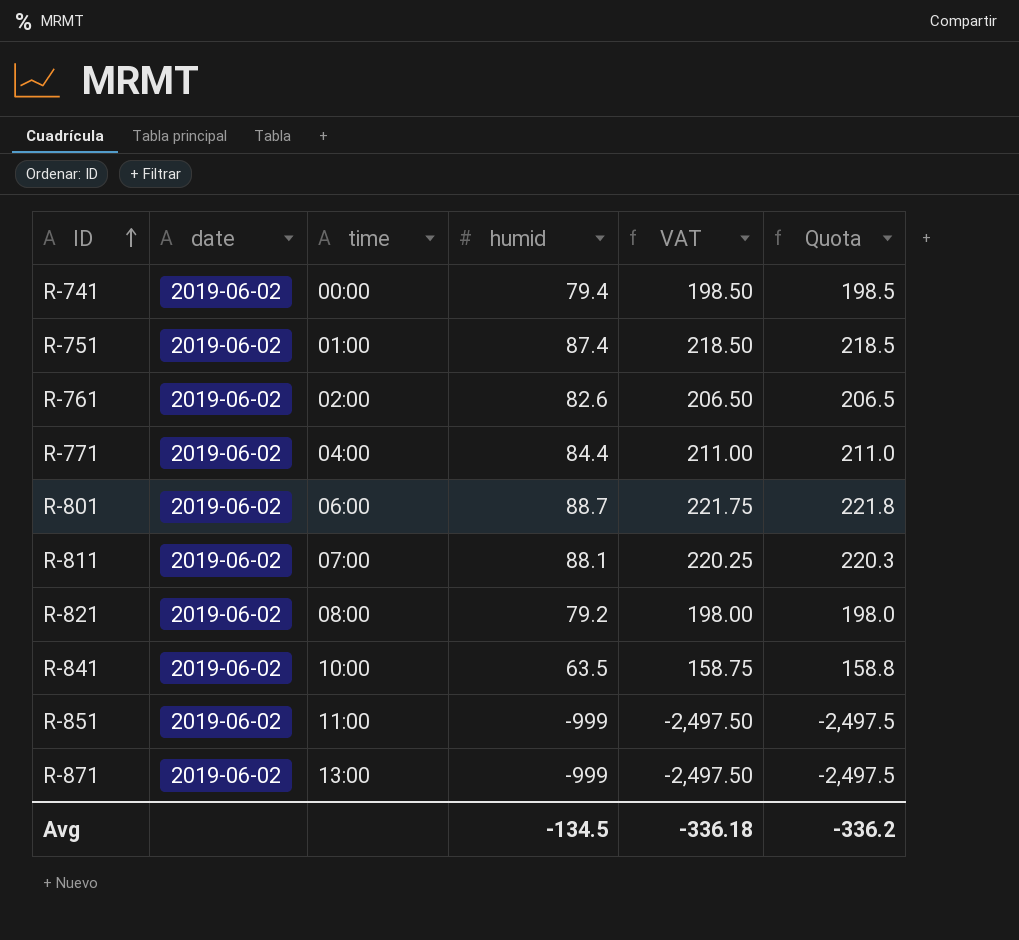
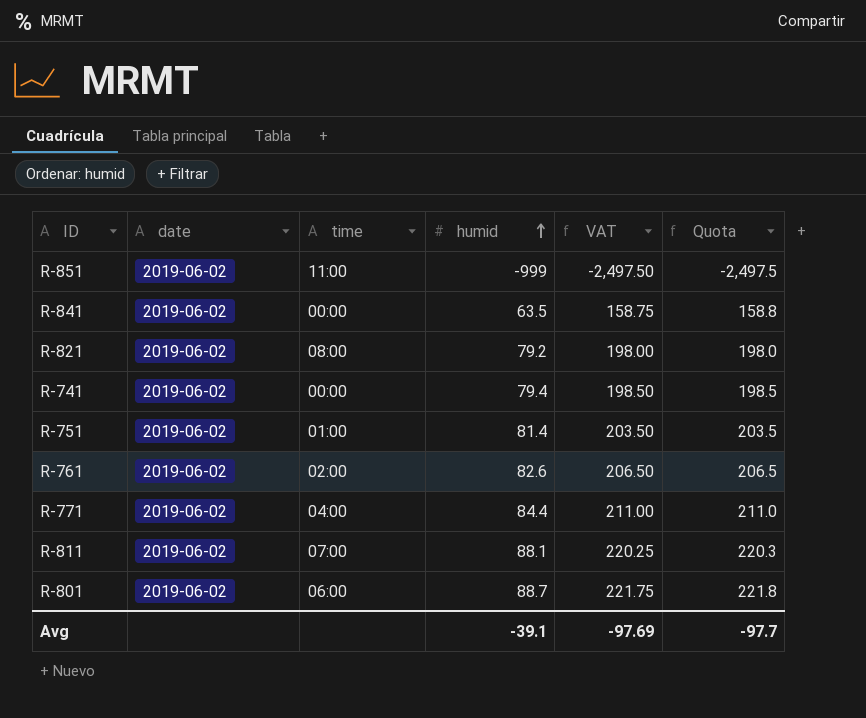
row order: ID ascending -> humid ascending
row R-871: 2019-06-02 | 13:00 | -999 | -2,497.50 | -2,497.5 -> none
R-841 | time: 10:00 -> 00:00
R-751 | humid: 87.4 -> 81.4
R-751 | VAT: 218.50 -> 203.50
R-751 | Quota: 218.5 -> 203.5
Avg | humid: -134.5 -> -39.1
Avg | VAT: -336.18 -> -97.69
Avg | Quota: -336.2 -> -97.7

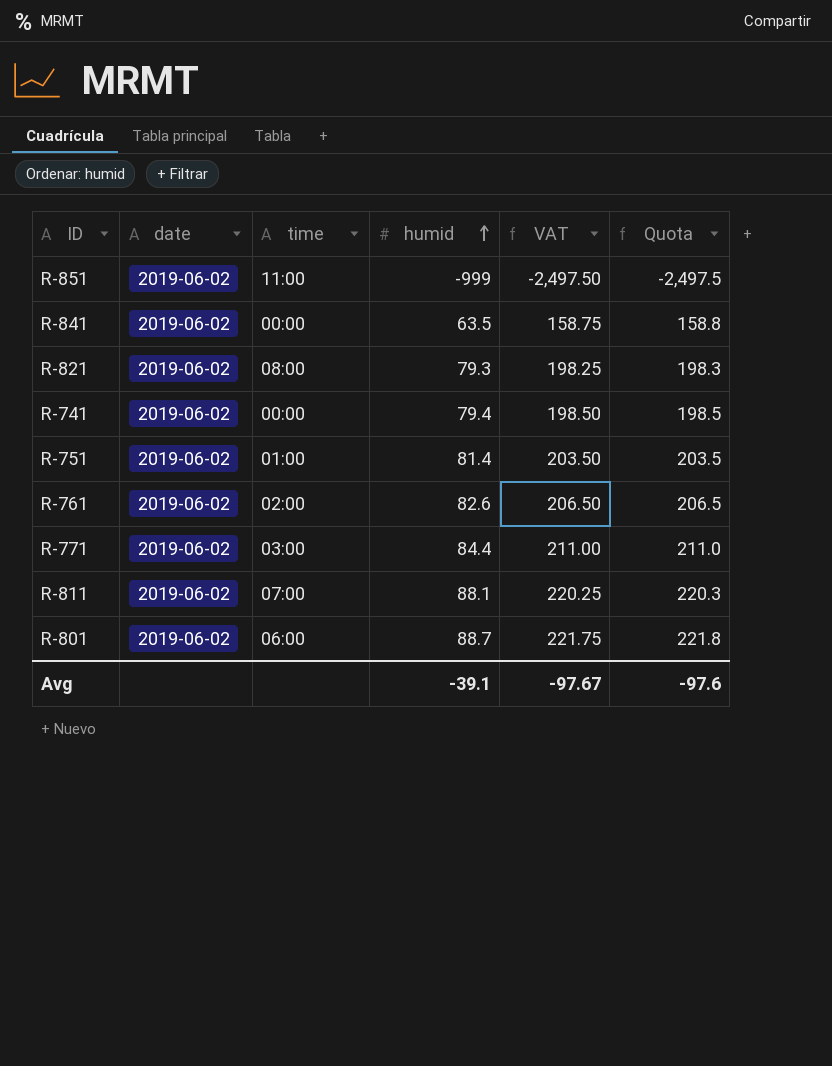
R-821 | humid: 79.2 -> 79.3
R-821 | VAT: 198.00 -> 198.25
R-821 | Quota: 198.0 -> 198.3
R-771 | time: 04:00 -> 03:00
Avg | VAT: -97.69 -> -97.67
Avg | Quota: -97.7 -> -97.6

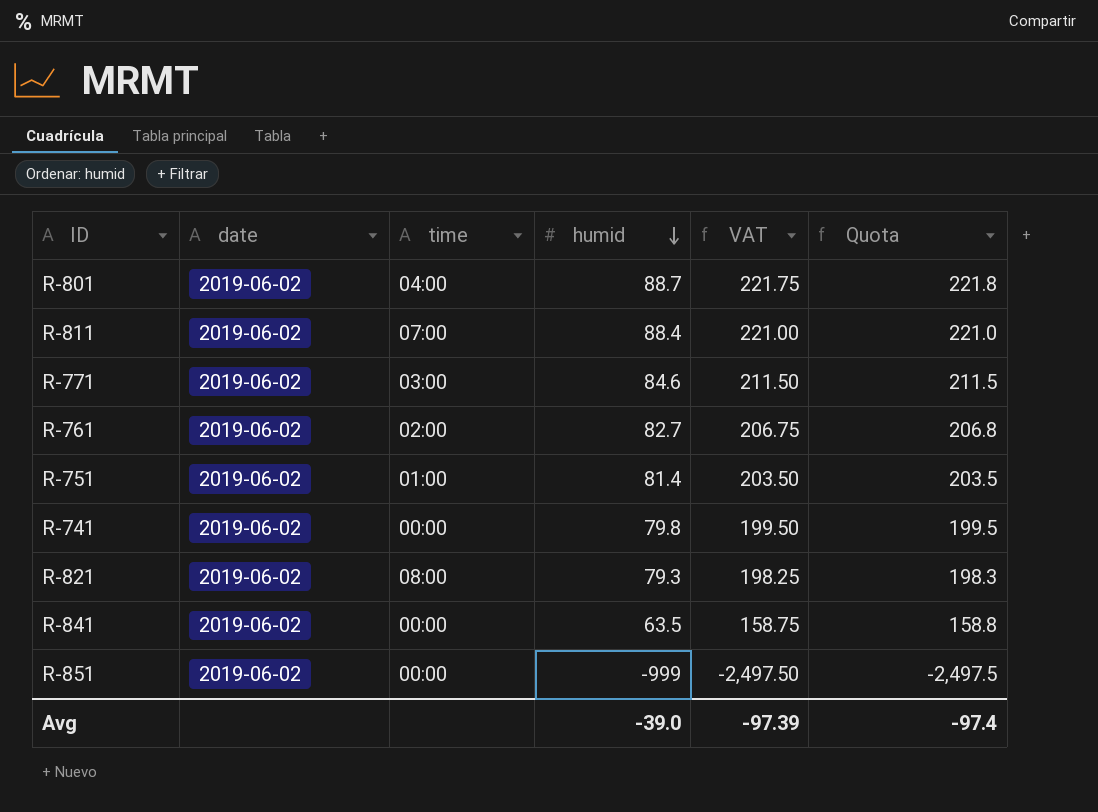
row order: humid ascending -> humid descending
R-801 | time: 06:00 -> 04:00
R-811 | humid: 88.1 -> 88.4
R-811 | VAT: 220.25 -> 221.00
R-811 | Quota: 220.3 -> 221.0
R-771 | humid: 84.4 -> 84.6
R-771 | VAT: 211.00 -> 211.50
R-771 | Quota: 211.0 -> 211.5
R-761 | humid: 82.6 -> 82.7
R-761 | VAT: 206.50 -> 206.75
R-761 | Quota: 206.5 -> 206.8
R-741 | humid: 79.4 -> 79.8
R-741 | VAT: 198.50 -> 199.50
R-741 | Quota: 198.5 -> 199.5
R-851 | time: 11:00 -> 00:00
Avg | humid: -39.1 -> -39.0
Avg | VAT: -97.67 -> -97.39
Avg | Quota: -97.6 -> -97.4

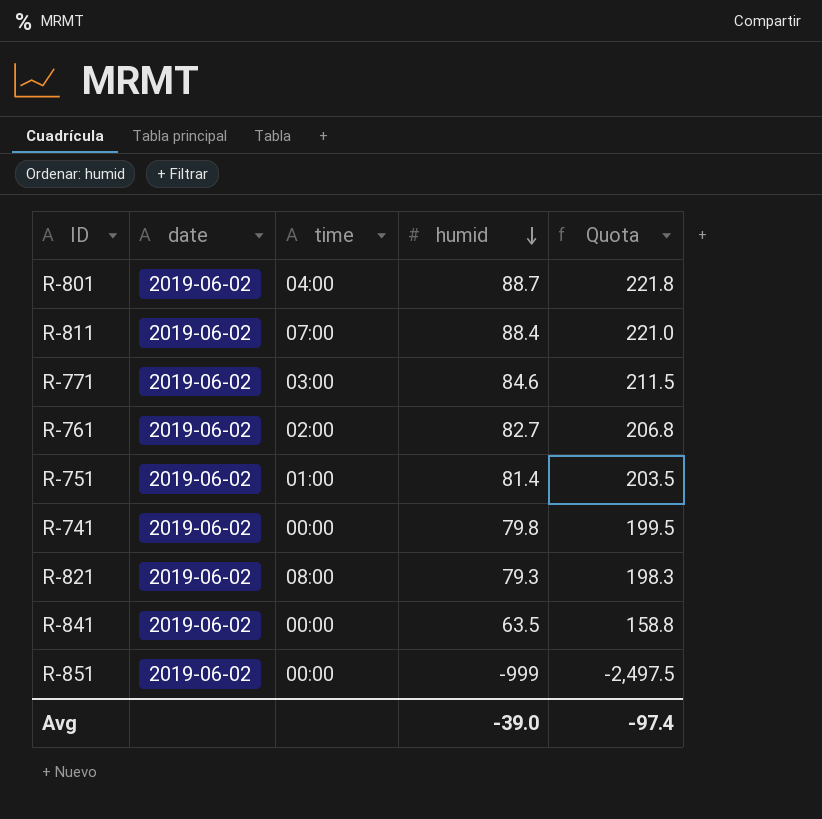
column VAT | formula: [humid] * 2.5 -> none

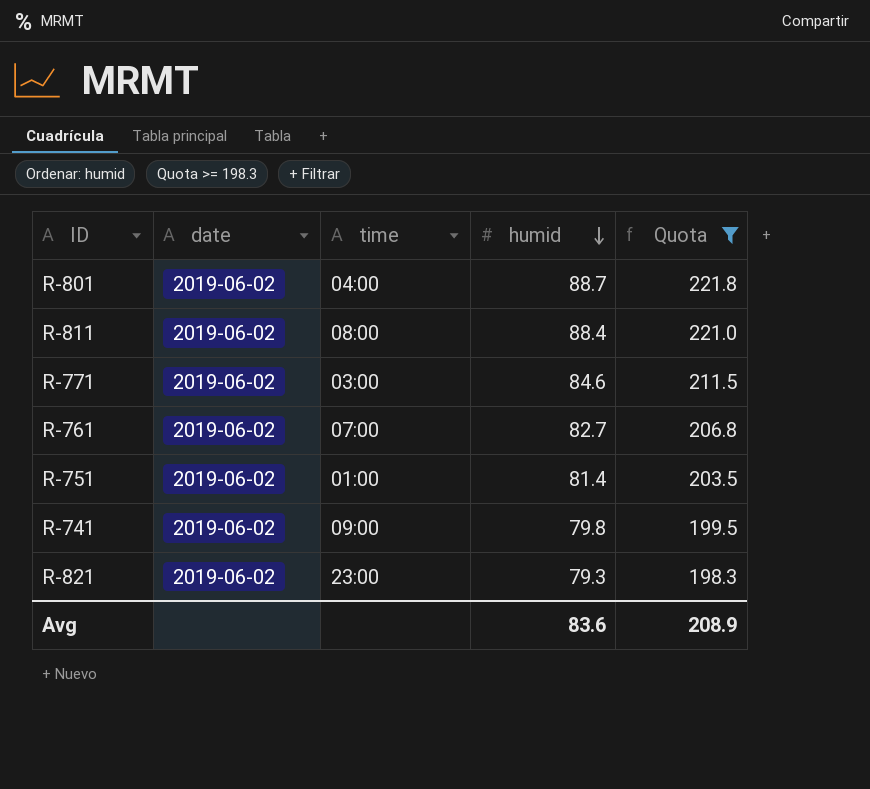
filter: none -> Quota >= 198.3
R-811 | time: 07:00 -> 08:00
R-761 | time: 02:00 -> 07:00
R-741 | time: 00:00 -> 09:00
R-821 | time: 08:00 -> 23:00
Avg | humid: -39.0 -> 83.6
Avg | Quota: -97.4 -> 208.9

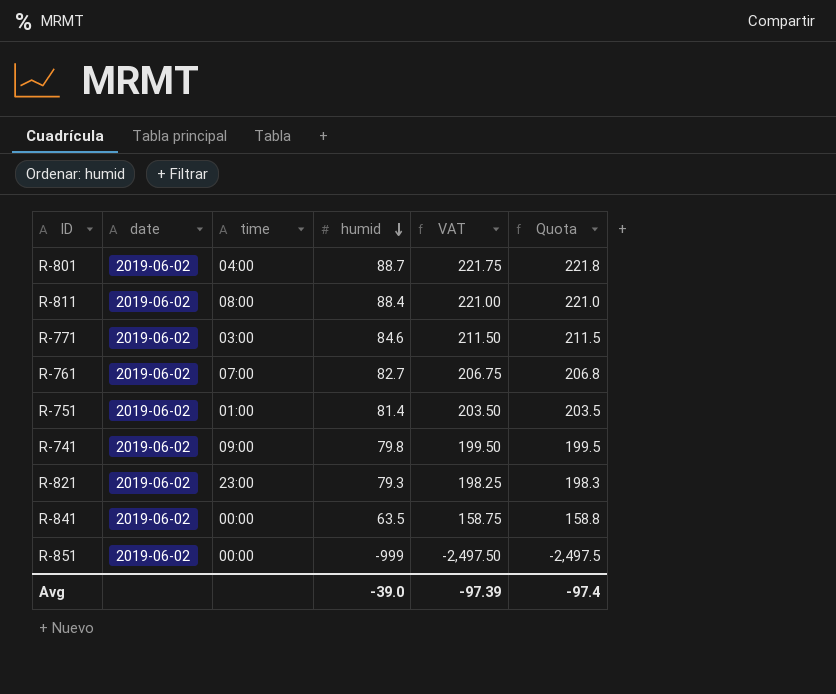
filter: Quota >= 198.3 -> none
column VAT | formula: none -> [humid] * 2.5
Avg | humid: 83.6 -> -39.0
Avg | Quota: 208.9 -> -97.4

